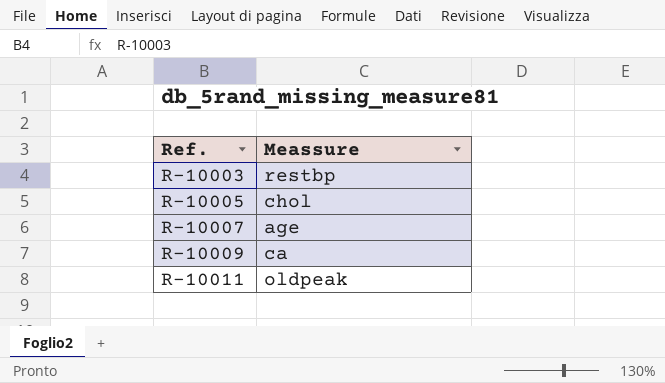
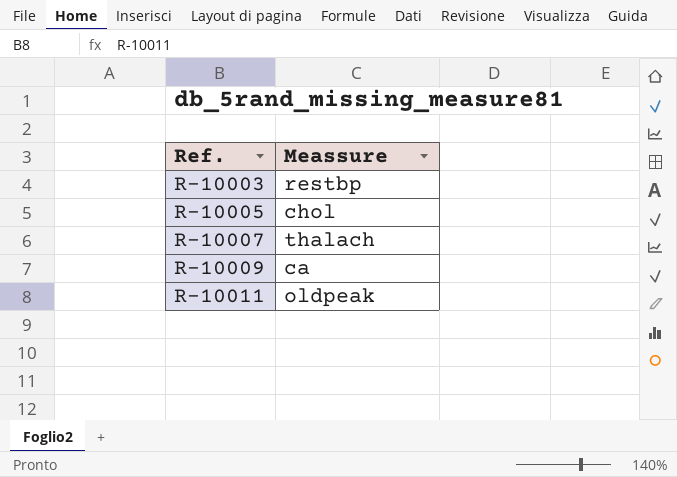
R-10007 | Meassure: age -> thalach

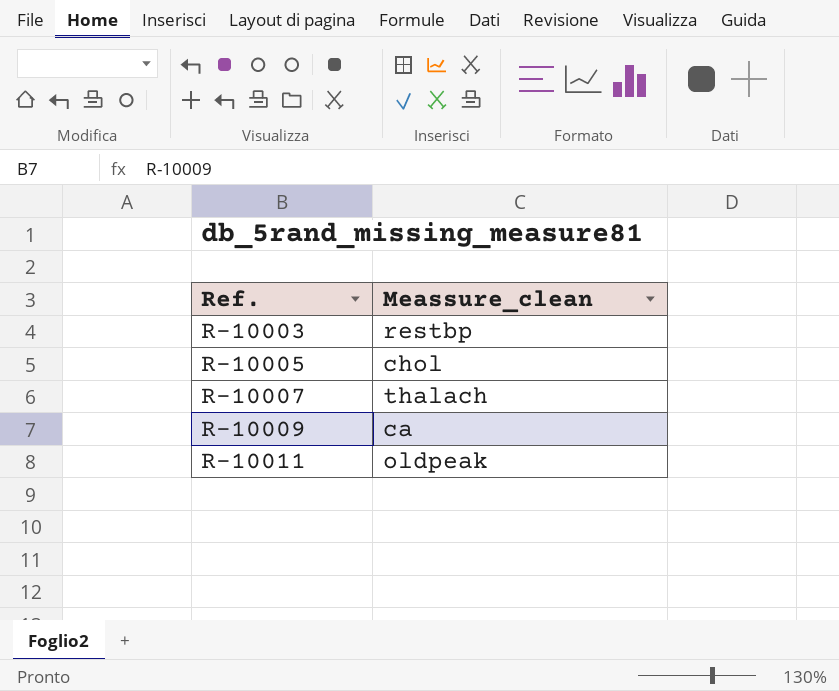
column name: Meassure -> Meassure_clean

